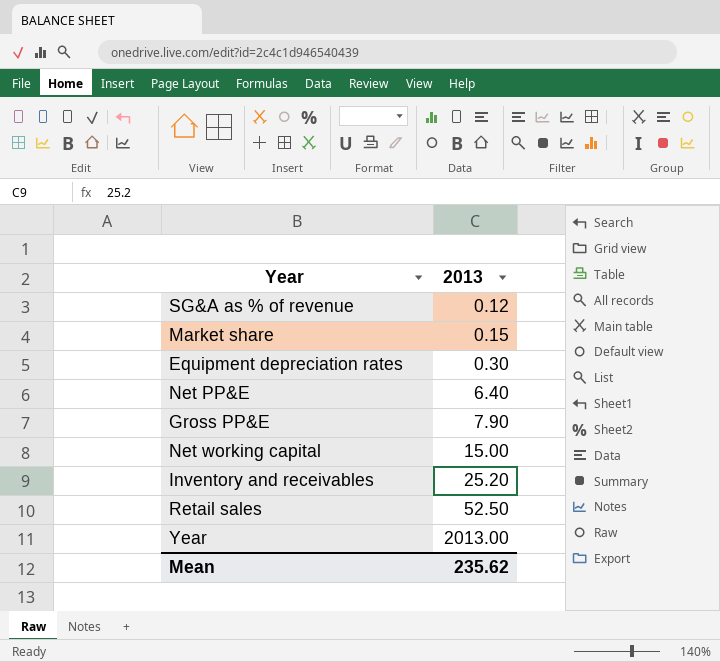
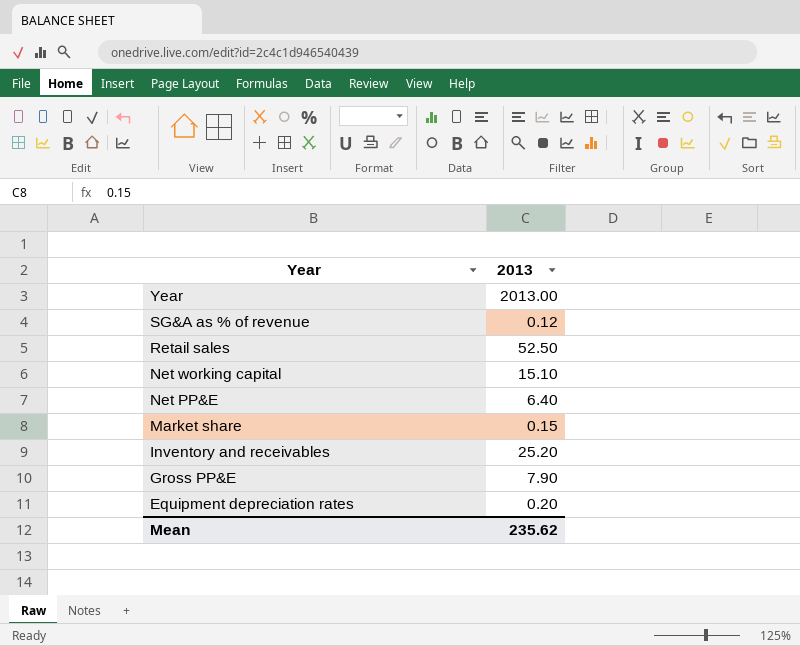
row order: 2013 ascending -> Year descending
Net working capital | 2013: 15.00 -> 15.10
Equipment depreciation rates | 2013: 0.30 -> 0.20

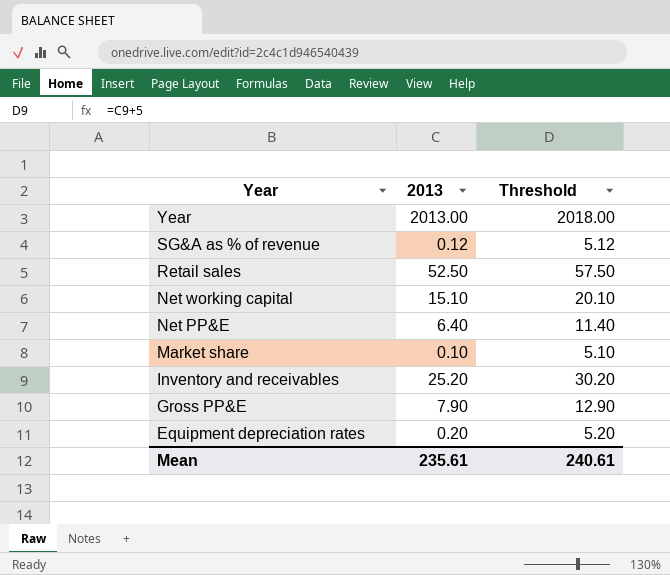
column Threshold | formula: none -> [2013] + 5
Market share | 2013: 0.15 -> 0.10
Mean | 2013: 235.62 -> 235.61

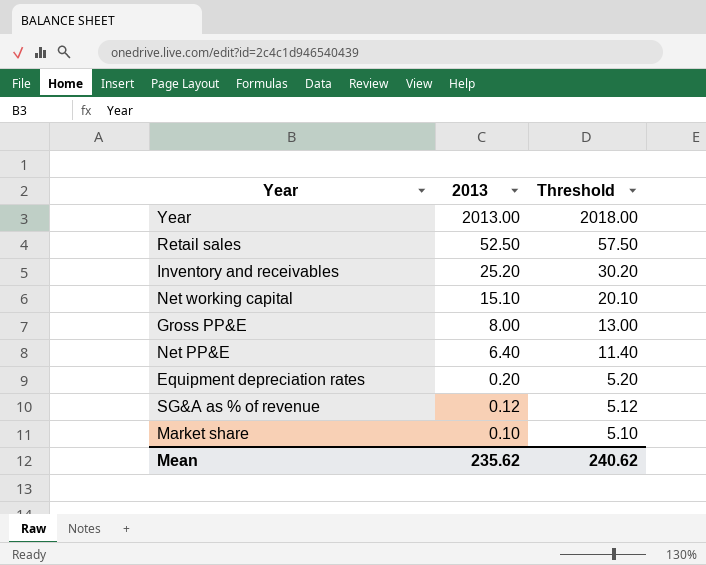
row order: Year descending -> 2013 descending
Gross PP&E | 2013: 7.90 -> 8.00
Gross PP&E | Threshold: 12.90 -> 13.00
Mean | 2013: 235.61 -> 235.62
Mean | Threshold: 240.61 -> 240.62

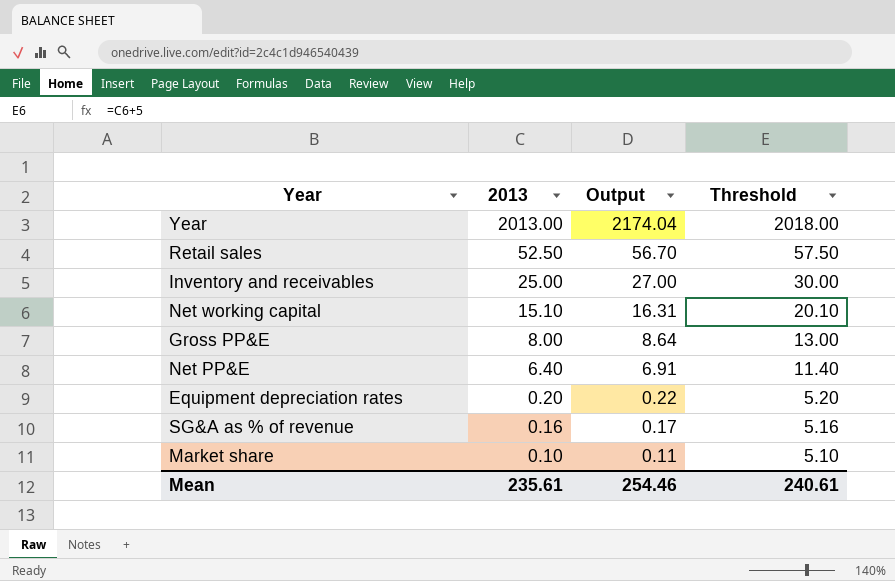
column Output | formula: none -> [2013] * 1.08
Inventory and receivables | 2013: 25.20 -> 25.00
Inventory and receivables | Threshold: 30.20 -> 30.00
SG&A as % of revenue | 2013: 0.12 -> 0.16
SG&A as % of revenue | Threshold: 5.12 -> 5.16
Mean | 2013: 235.62 -> 235.61
Mean | Threshold: 240.62 -> 240.61

